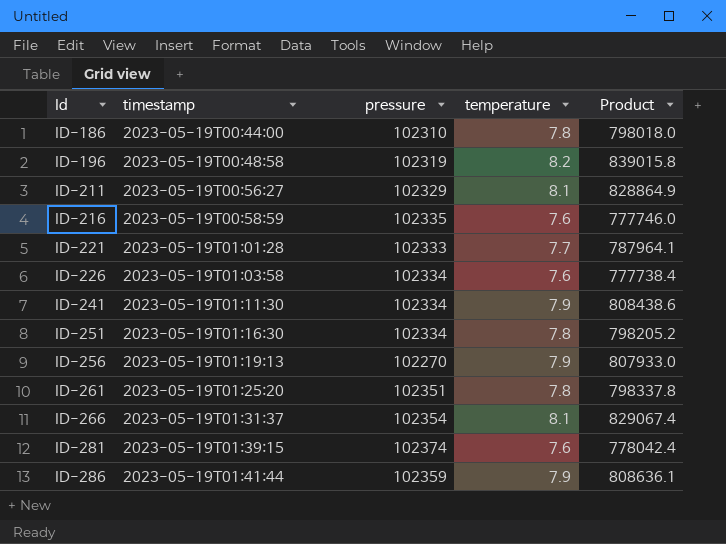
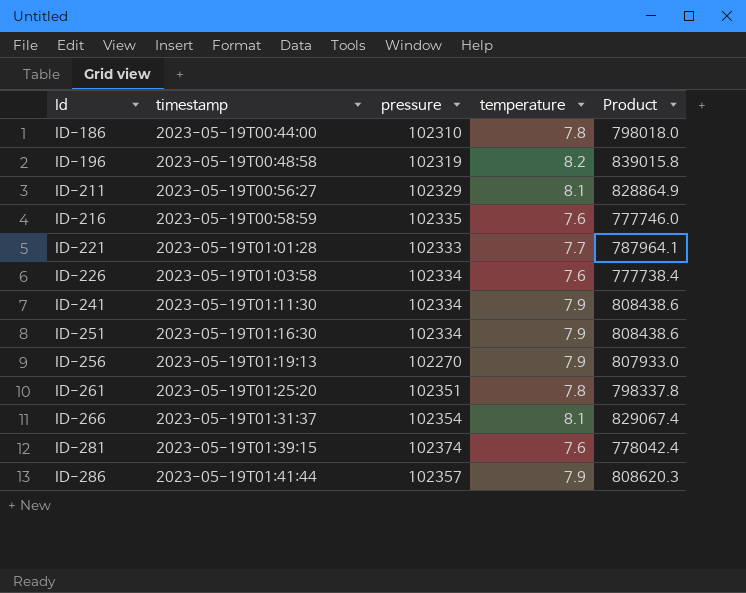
ID-251 | temperature: 7.8 -> 7.9
ID-251 | Product: 798205.2 -> 808438.6
ID-286 | pressure: 102359 -> 102357
ID-286 | Product: 808636.1 -> 808620.3

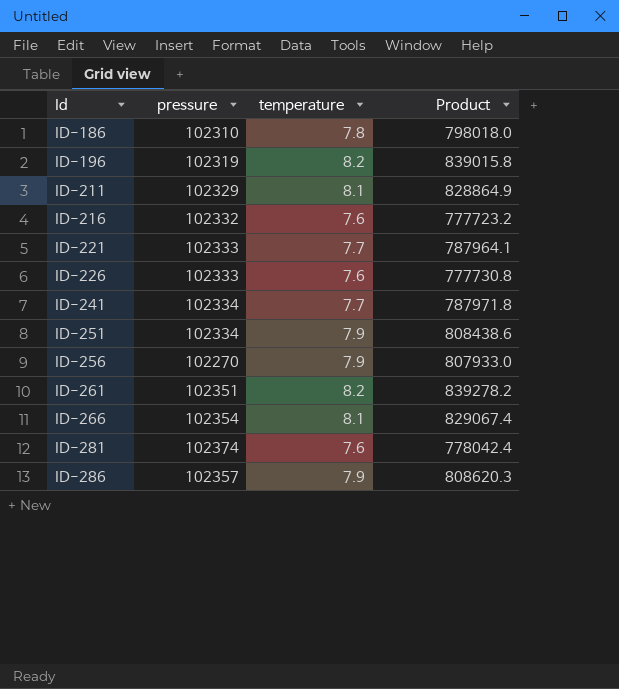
column timestamp | position: 2 -> none
ID-216 | pressure: 102335 -> 102332
ID-216 | Product: 777746.0 -> 777723.2
ID-226 | pressure: 102334 -> 102333
ID-226 | Product: 777738.4 -> 777730.8
ID-241 | temperature: 7.9 -> 7.7
ID-241 | Product: 808438.6 -> 787971.8
ID-261 | temperature: 7.8 -> 8.2
ID-261 | Product: 798337.8 -> 839278.2

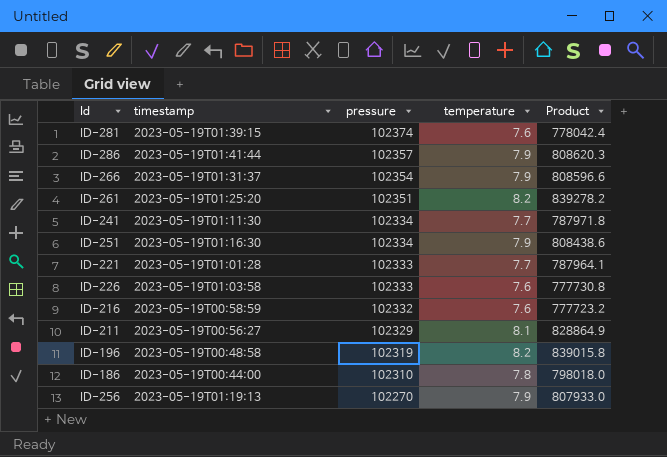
row order: Id ascending -> pressure descending
column timestamp | position: none -> 2
ID-266 | temperature: 8.1 -> 7.9
ID-266 | Product: 829067.4 -> 808596.6

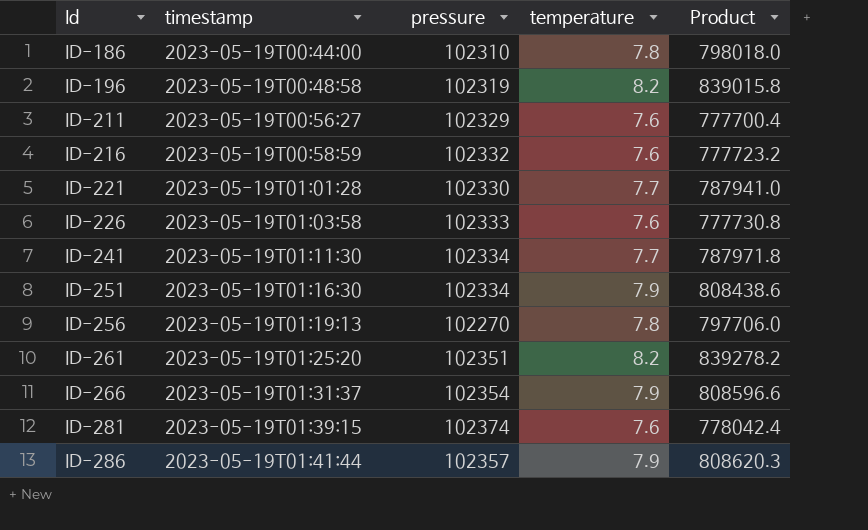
row order: pressure descending -> Id ascending
ID-211 | temperature: 8.1 -> 7.6
ID-211 | Product: 828864.9 -> 777700.4
ID-221 | pressure: 102333 -> 102330
ID-221 | Product: 787964.1 -> 787941.0
ID-256 | temperature: 7.9 -> 7.8
ID-256 | Product: 807933.0 -> 797706.0

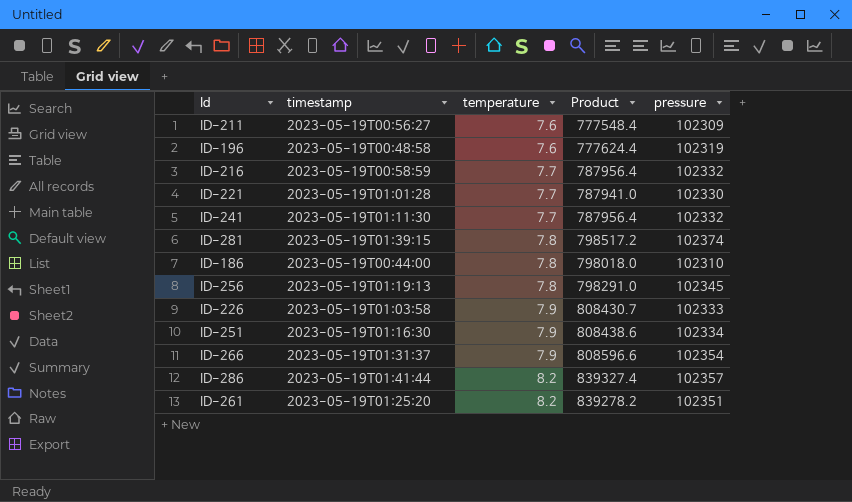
row order: Id ascending -> temperature ascending
column pressure | position: 3 -> 5
ID-211 | Product: 777700.4 -> 777548.4
ID-211 | pressure: 102329 -> 102309
ID-196 | temperature: 8.2 -> 7.6
ID-196 | Product: 839015.8 -> 777624.4
ID-216 | temperature: 7.6 -> 7.7
ID-216 | Product: 777723.2 -> 787956.4
ID-241 | Product: 787971.8 -> 787956.4
ID-241 | pressure: 102334 -> 102332
ID-281 | temperature: 7.6 -> 7.8
ID-281 | Product: 778042.4 -> 798517.2
ID-256 | Product: 797706.0 -> 798291.0
ID-256 | pressure: 102270 -> 102345
ID-226 | temperature: 7.6 -> 7.9
ID-226 | Product: 777730.8 -> 808430.7
ID-286 | temperature: 7.9 -> 8.2
ID-286 | Product: 808620.3 -> 839327.4

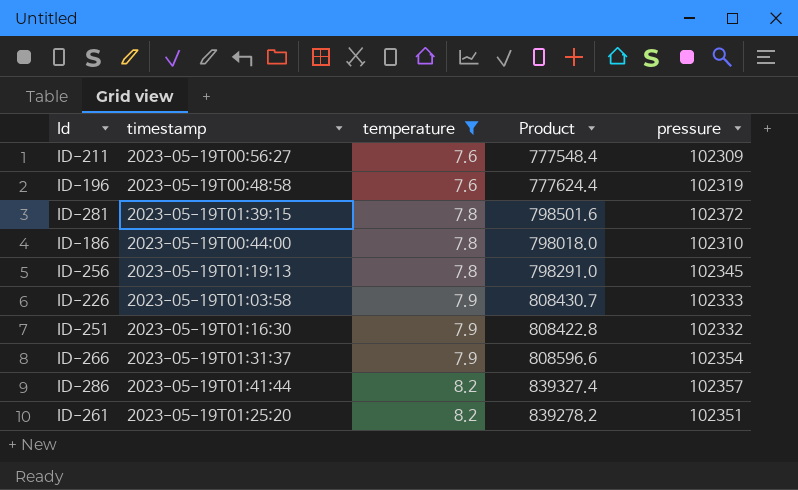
filter: none -> temperature != 7.7
ID-281 | Product: 798517.2 -> 798501.6
ID-281 | pressure: 102374 -> 102372
ID-251 | Product: 808438.6 -> 808422.8
ID-251 | pressure: 102334 -> 102332

